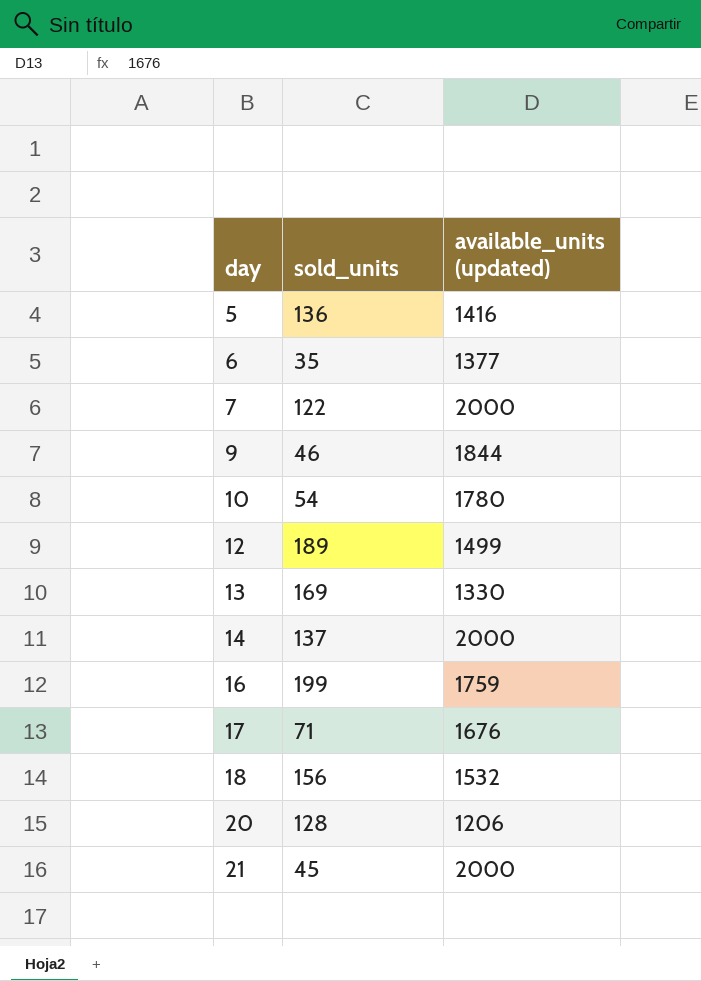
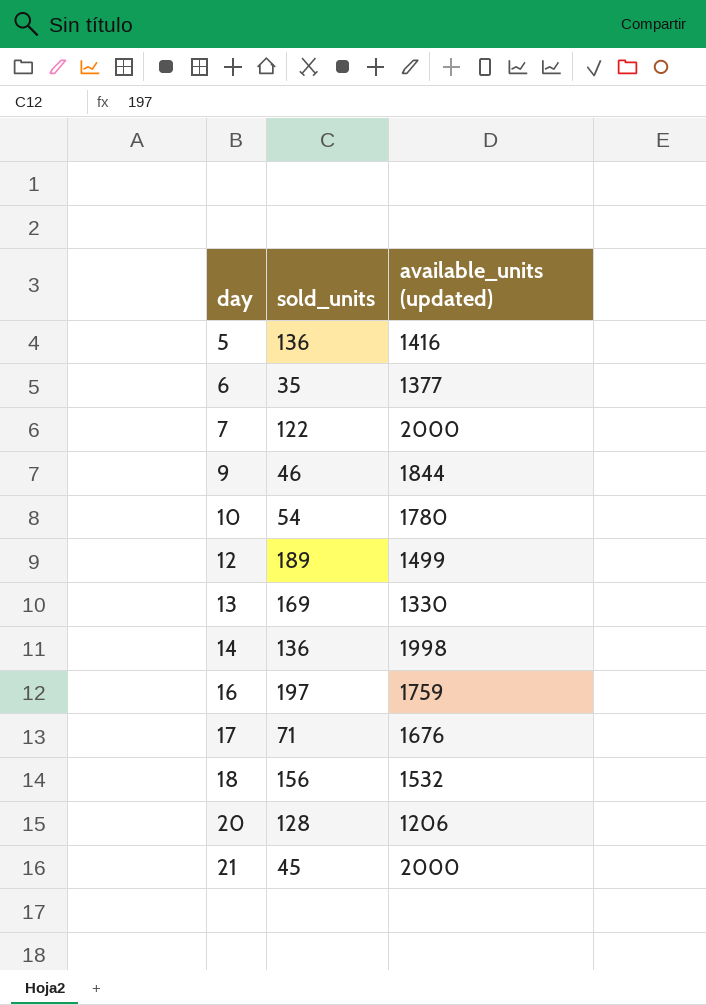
14 | sold_units: 137 -> 136
14 | available_units (updated): 2000 -> 1998
16 | sold_units: 199 -> 197

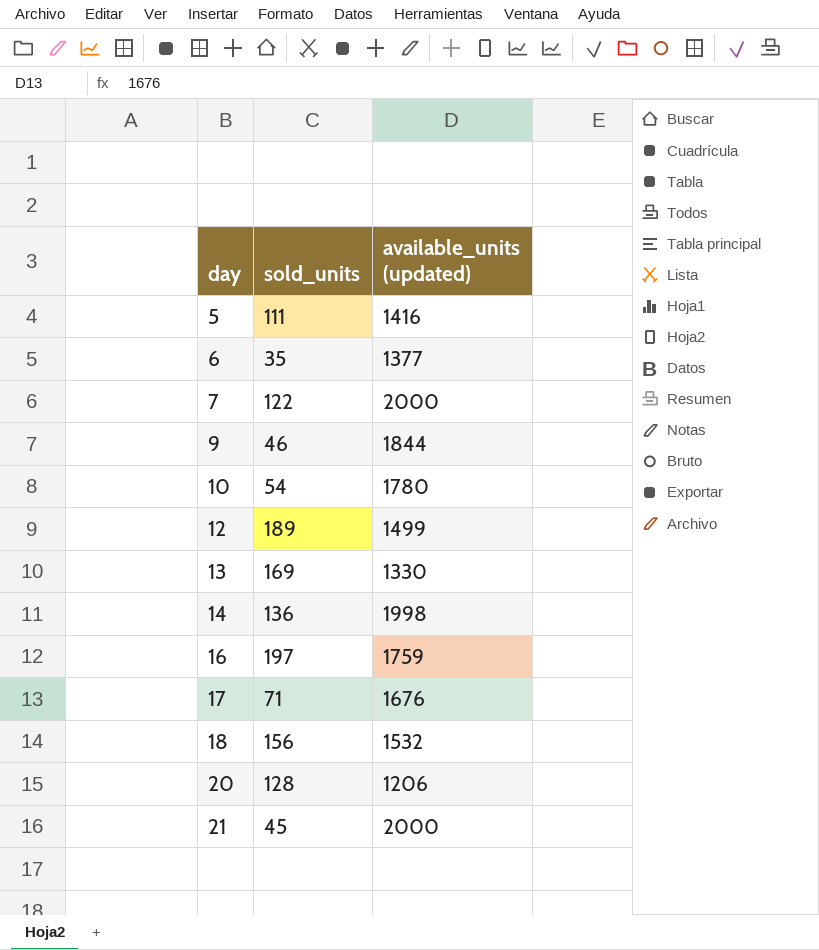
5 | sold_units: 136 -> 111

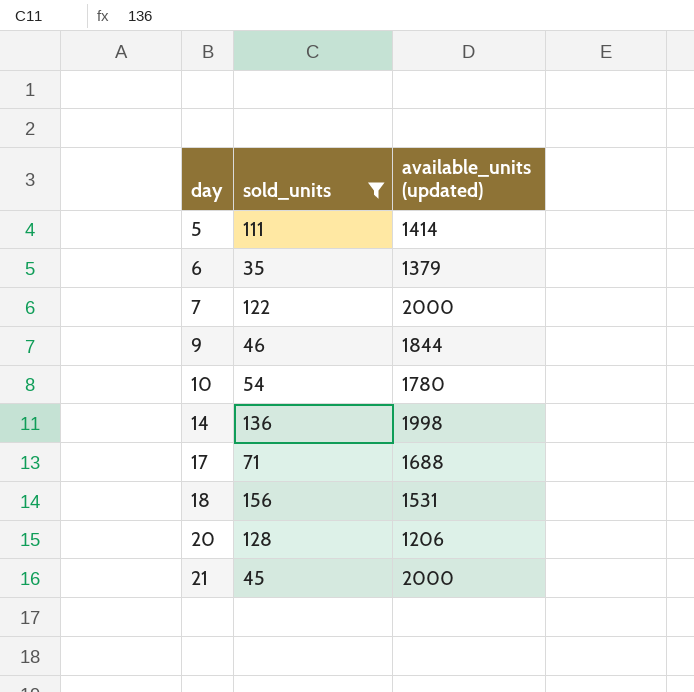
filter: none -> sold_units <= 156
5 | available_units (updated): 1416 -> 1414
6 | available_units (updated): 1377 -> 1379
17 | available_units (updated): 1676 -> 1688
18 | available_units (updated): 1532 -> 1531

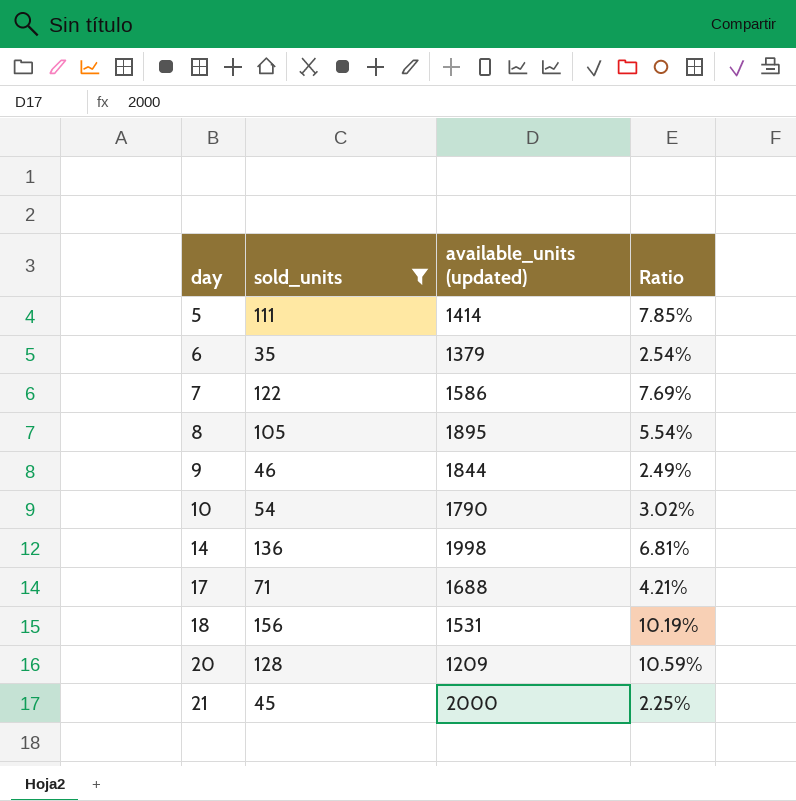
column Ratio | formula: none -> [sold_units] / [available_units (updated)]
7 | available_units (updated): 2000 -> 1586
row 8: none -> 105 | 1895 | 5.54%
10 | available_units (updated): 1780 -> 1790
20 | available_units (updated): 1206 -> 1209

